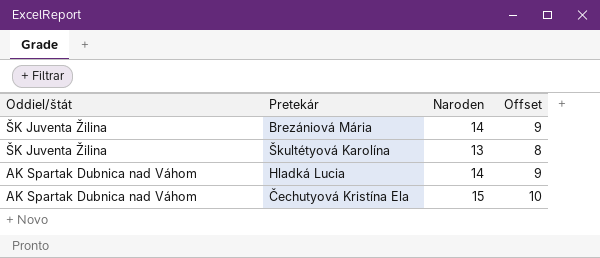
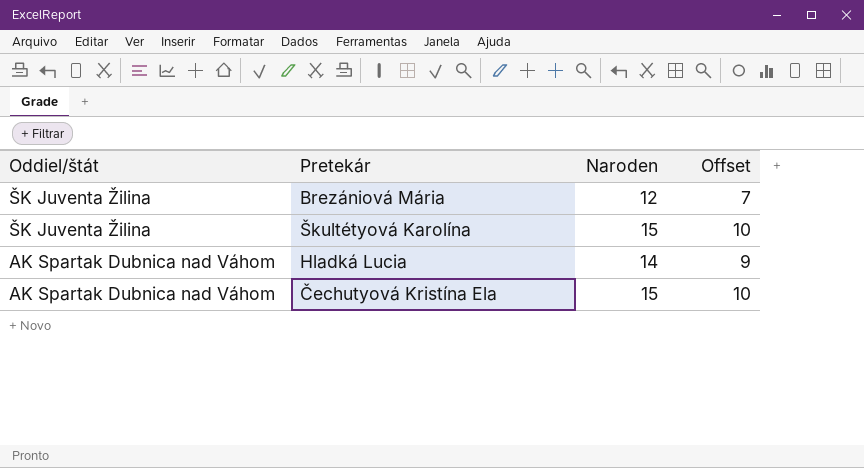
Brezániová Mária | Naroden: 14 -> 12
Brezániová Mária | Offset: 9 -> 7
Škultétyová Karolína | Naroden: 13 -> 15
Škultétyová Karolína | Offset: 8 -> 10

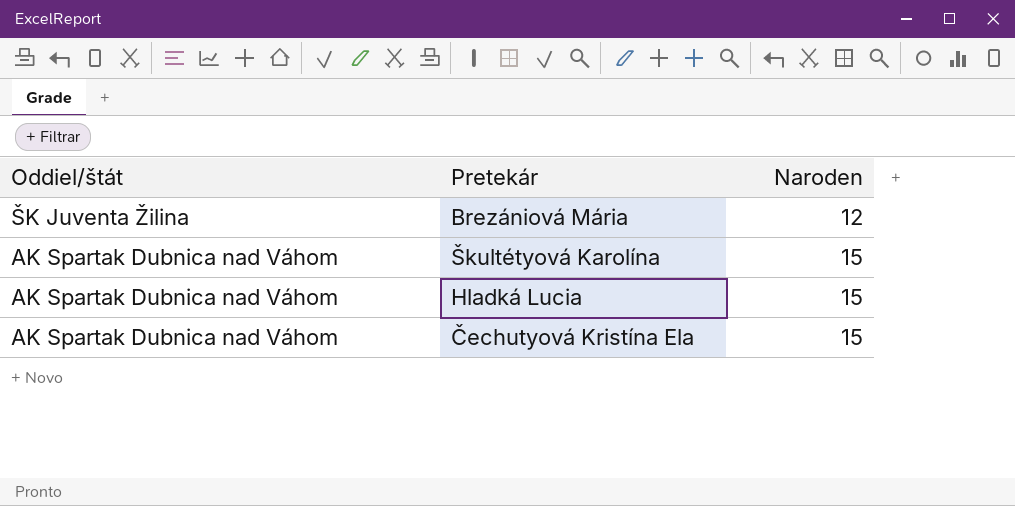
column Offset | formula: [Naroden] - 5 -> none
Škultétyová Karolína | Oddiel/štát: ŠK Juventa Žilina -> AK Spartak Dubnica nad Váhom
Hladká Lucia | Naroden: 14 -> 15

